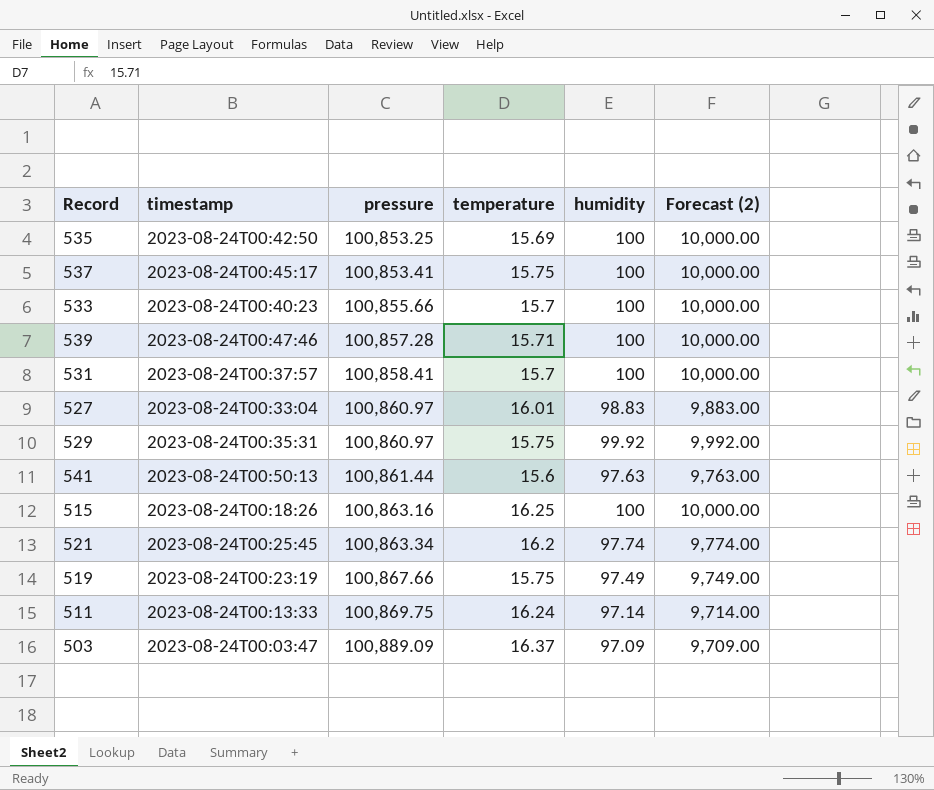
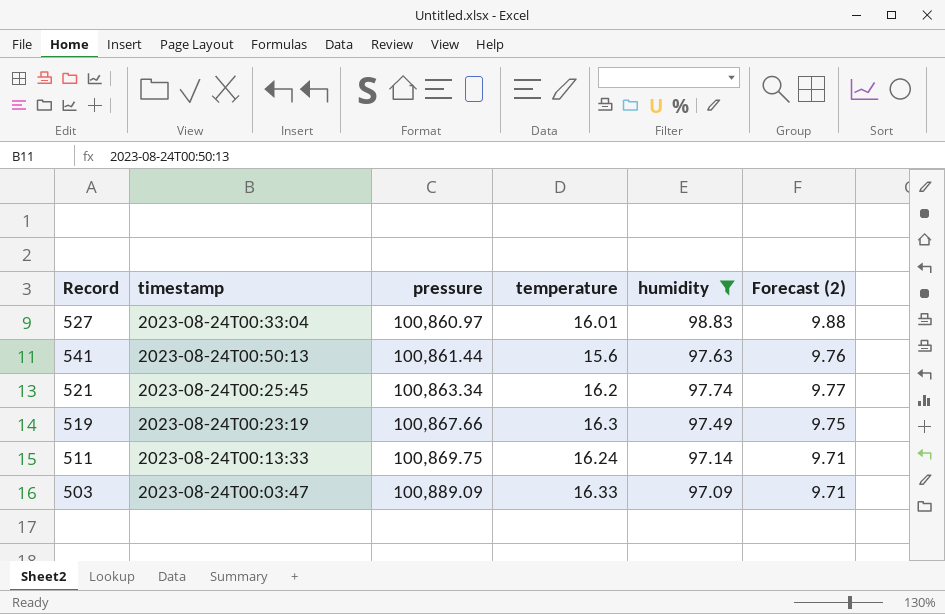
filter: none -> humidity <= 98.83
column Forecast (2) | formula: [humidity] * 100 -> [humidity] * 0.1
519 | temperature: 15.75 -> 16.3
503 | temperature: 16.37 -> 16.33

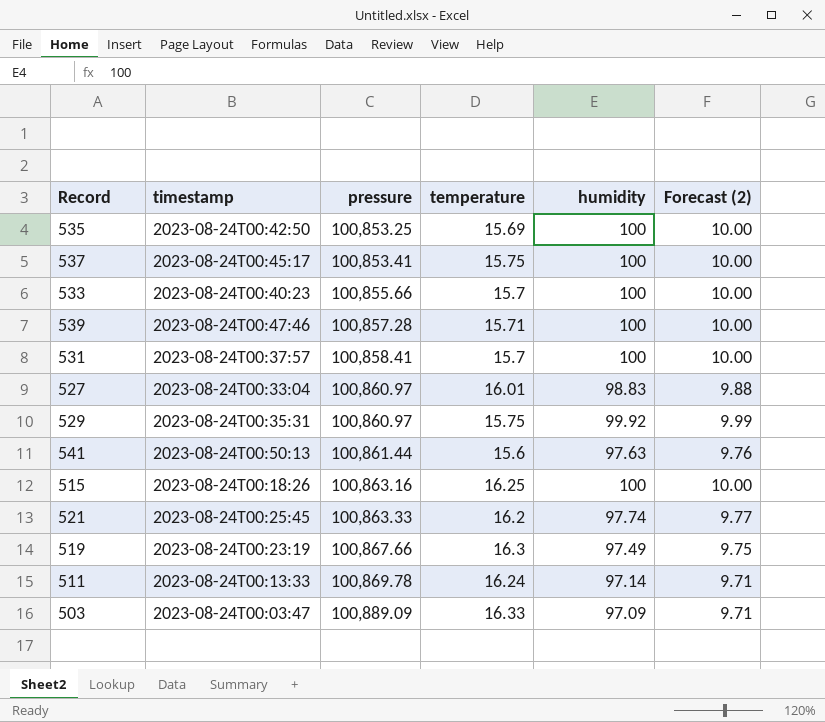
filter: humidity <= 98.83 -> none
521 | pressure: 100,863.34 -> 100,863.33
511 | pressure: 100,869.75 -> 100,869.78

